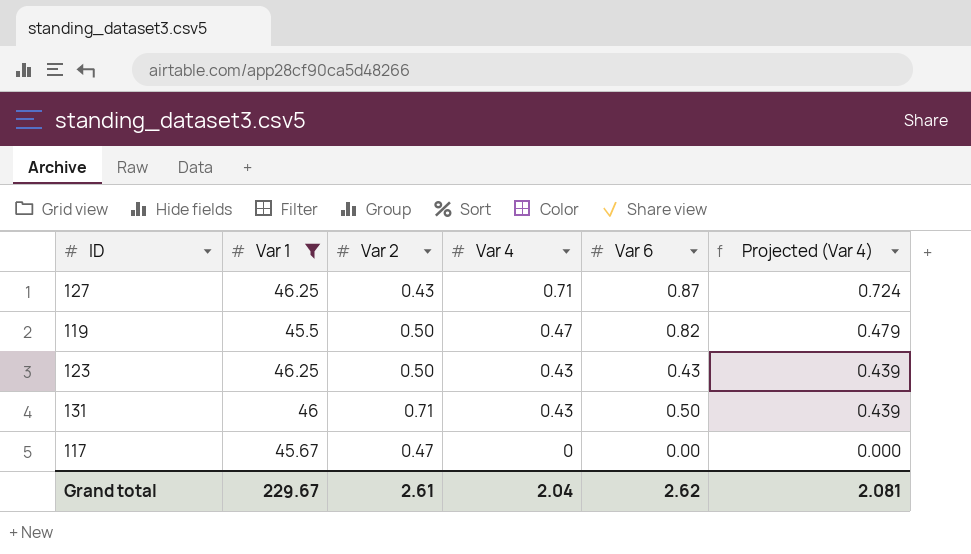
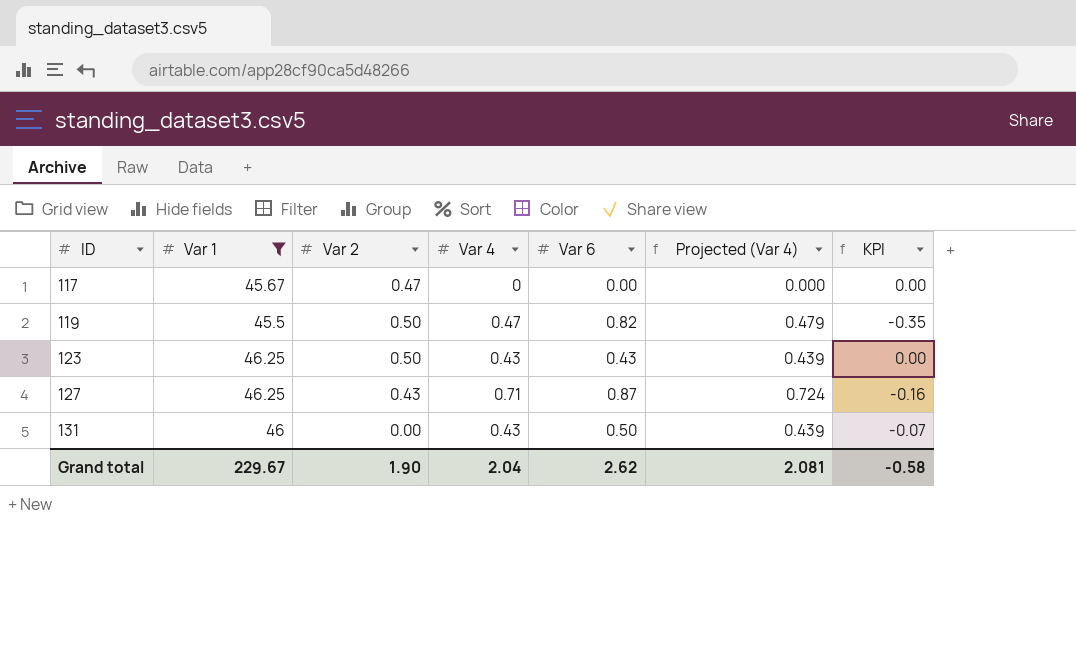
row order: Var 4 descending -> ID ascending
column KPI | formula: none -> [Var 4] - [Var 6]
131 | Var 2: 0.71 -> 0.00
Grand total | Var 2: 2.61 -> 1.90

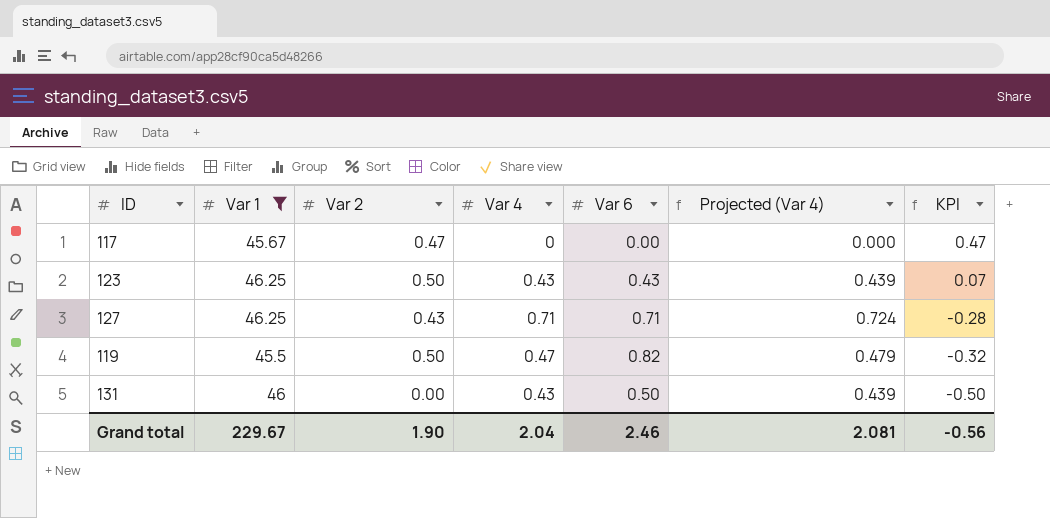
row order: ID ascending -> KPI descending
column KPI | formula: [Var 4] - [Var 6] -> [Var 2] - [Var 6]
127 | Var 6: 0.87 -> 0.71
Grand total | Var 6: 2.62 -> 2.46
Grand total | KPI: -0.58 -> -0.56

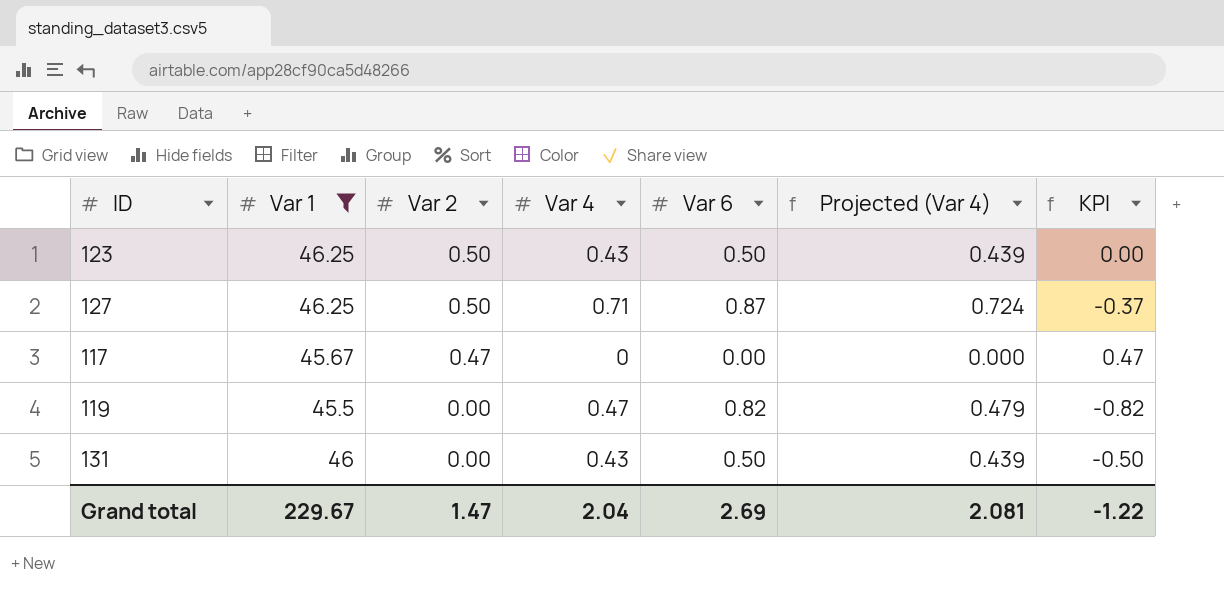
row order: KPI descending -> Var 2 descending
123 | Var 6: 0.43 -> 0.50
123 | KPI: 0.07 -> 0.00
127 | Var 2: 0.43 -> 0.50
127 | Var 6: 0.71 -> 0.87
127 | KPI: -0.28 -> -0.37
119 | Var 2: 0.50 -> 0.00
119 | KPI: -0.32 -> -0.82
Grand total | Var 2: 1.90 -> 1.47
Grand total | Var 6: 2.46 -> 2.69
Grand total | KPI: -0.56 -> -1.22

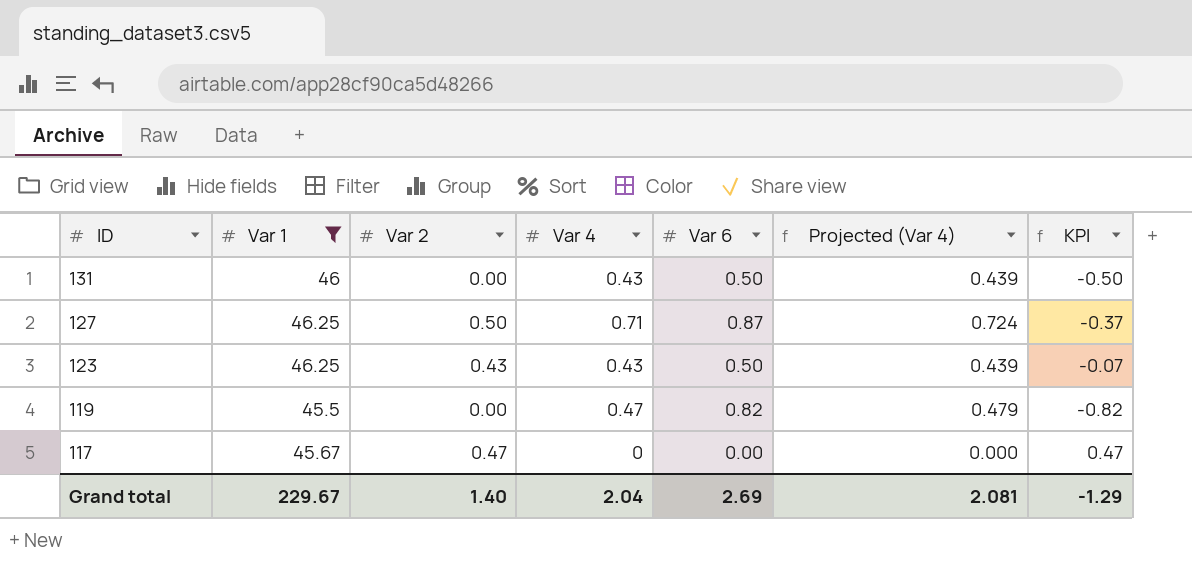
row order: Var 2 descending -> ID descending
123 | Var 2: 0.50 -> 0.43
123 | KPI: 0.00 -> -0.07
Grand total | Var 2: 1.47 -> 1.40
Grand total | KPI: -1.22 -> -1.29

